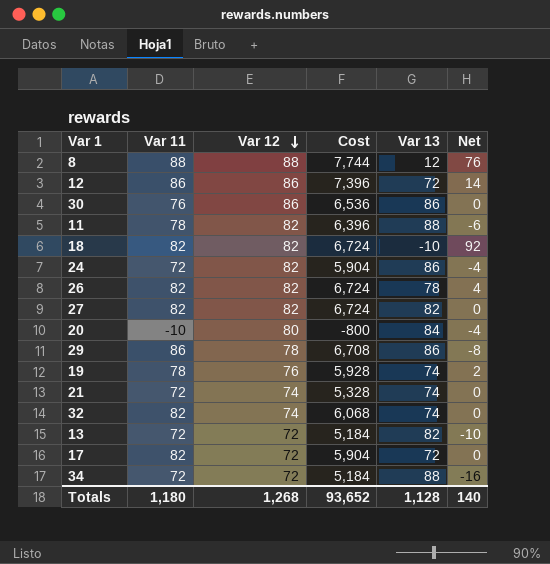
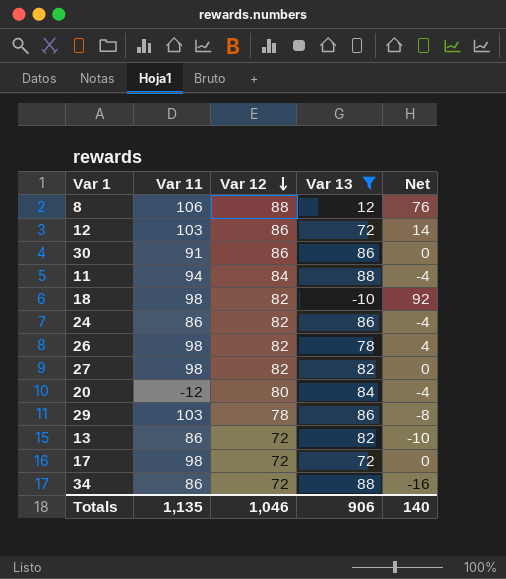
filter: none -> Var 13 != 74
column Cost | formula: [Var 11] * [Var 12] -> none
8 | Var 11: 88 -> 106
12 | Var 11: 86 -> 103
30 | Var 11: 76 -> 91
11 | Var 11: 78 -> 94
11 | Var 12: 82 -> 84
11 | Net: -6 -> -4
18 | Var 11: 82 -> 98
24 | Var 11: 72 -> 86
26 | Var 11: 82 -> 98
27 | Var 11: 82 -> 98
20 | Var 11: -10 -> -12
29 | Var 11: 86 -> 103
13 | Var 11: 72 -> 86
17 | Var 11: 82 -> 98
34 | Var 11: 72 -> 86
Totals | Var 11: 1,180 -> 1,135
Totals | Var 12: 1,268 -> 1,046
Totals | Var 13: 1,128 -> 906

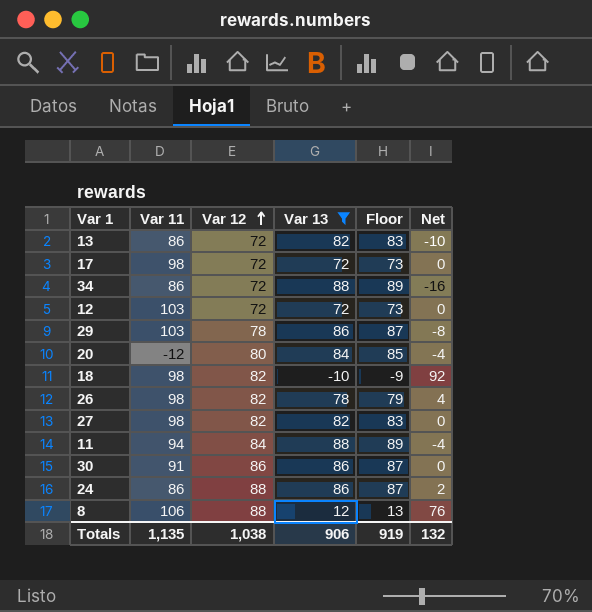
row order: Var 12 descending -> Var 12 ascending
column Floor | formula: none -> [Var 13] + 1
12 | Var 12: 86 -> 72
12 | Net: 14 -> 0
24 | Var 12: 82 -> 88
24 | Net: -4 -> 2
Totals | Var 12: 1,046 -> 1,038
Totals | Net: 140 -> 132

